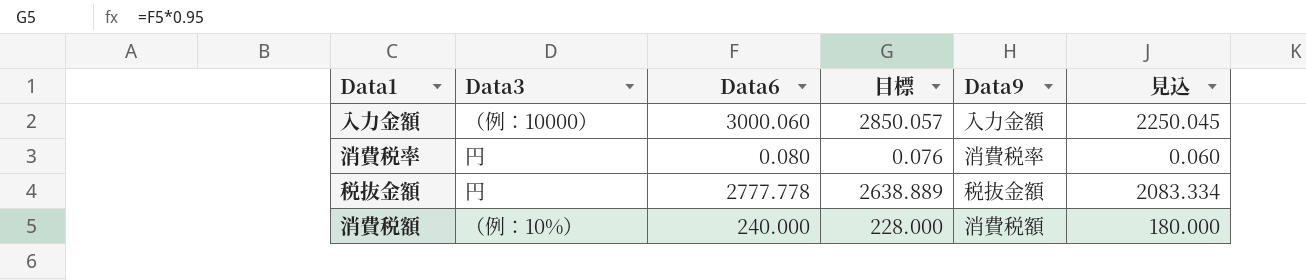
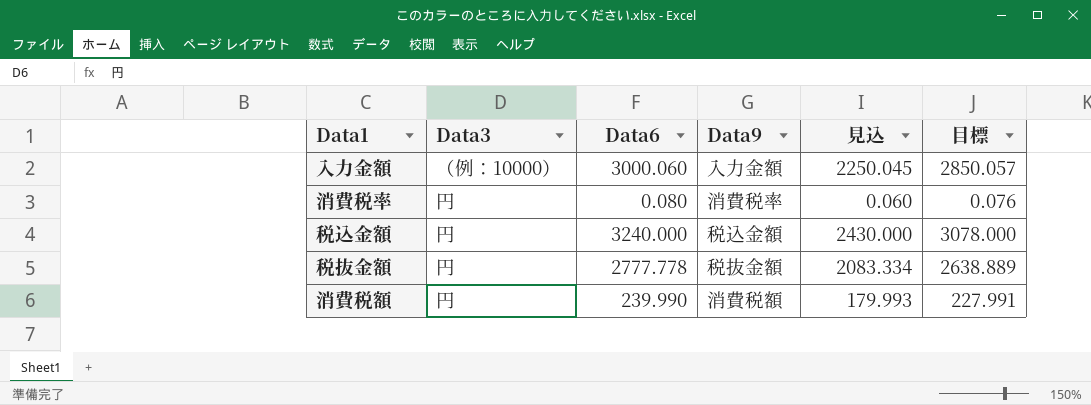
column 目標 | position: 4 -> 6
row 税込金額: none -> 円 | 3240.000 | 税込金額 | 2430.000 | 3078.000
消費税額 | Data3: （例：10%） -> 円
消費税額 | Data6: 240.000 -> 239.990
消費税額 | 見込: 180.000 -> 179.993
消費税額 | 目標: 228.000 -> 227.991

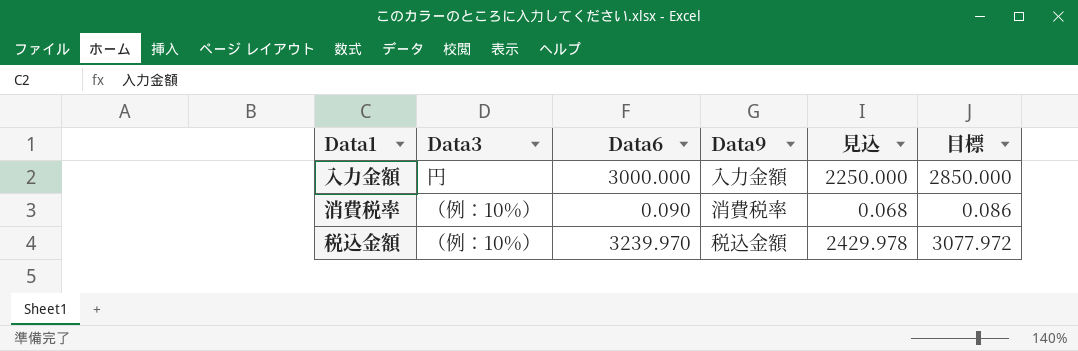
row 税抜金額: 円 | 2777.778 | 税抜金額 | 2083.334 | 2638.889 -> none
row 消費税額: 円 | 239.990 | 消費税額 | 179.993 | 227.991 -> none
入力金額 | Data3: （例：10000） -> 円
入力金額 | Data6: 3000.060 -> 3000.000
入力金額 | 見込: 2250.045 -> 2250.000
入力金額 | 目標: 2850.057 -> 2850.000
消費税率 | Data3: 円 -> （例：10%）
消費税率 | Data6: 0.080 -> 0.090
消費税率 | 見込: 0.060 -> 0.068
消費税率 | 目標: 0.076 -> 0.086
税込金額 | Data3: 円 -> （例：10%）
税込金額 | Data6: 3240.000 -> 3239.970
税込金額 | 見込: 2430.000 -> 2429.978
税込金額 | 目標: 3078.000 -> 3077.972

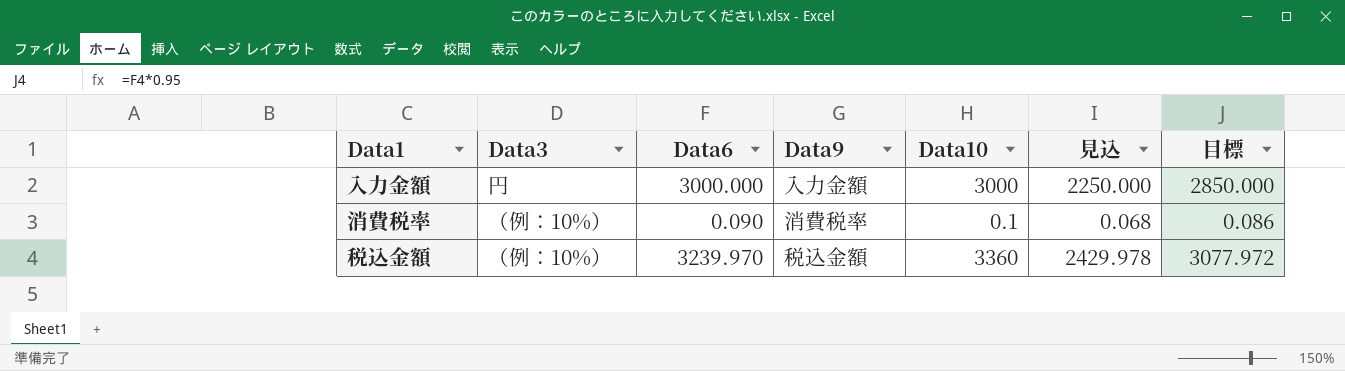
column Data10 | position: none -> 5

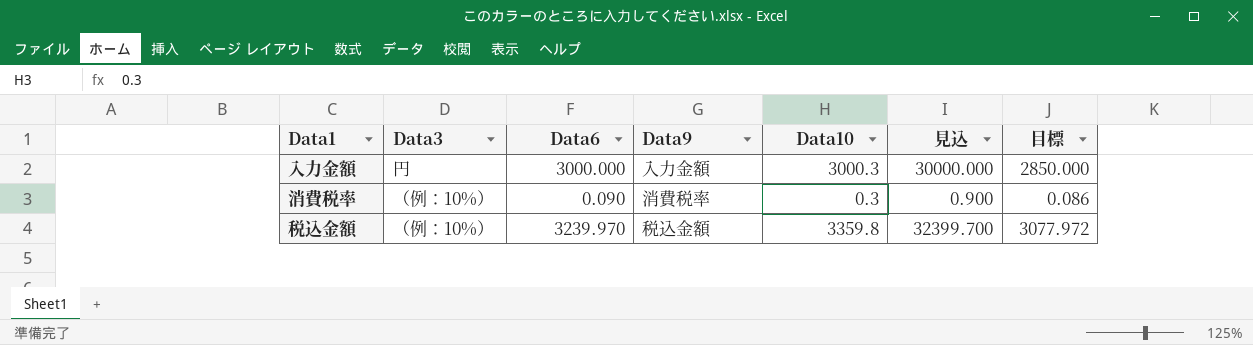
column 見込 | formula: [Data6] * 0.75 -> [Data6] * 10
入力金額 | Data10: 3000 -> 3000.3
消費税率 | Data10: 0.1 -> 0.3
税込金額 | Data10: 3360 -> 3359.8

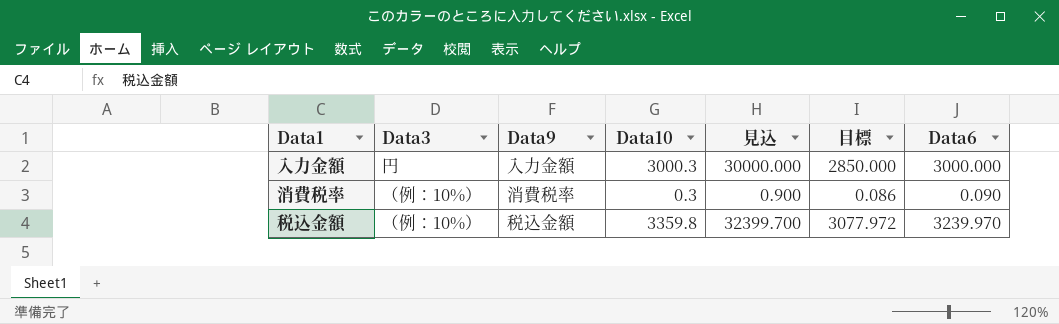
column Data6 | position: 3 -> 7

